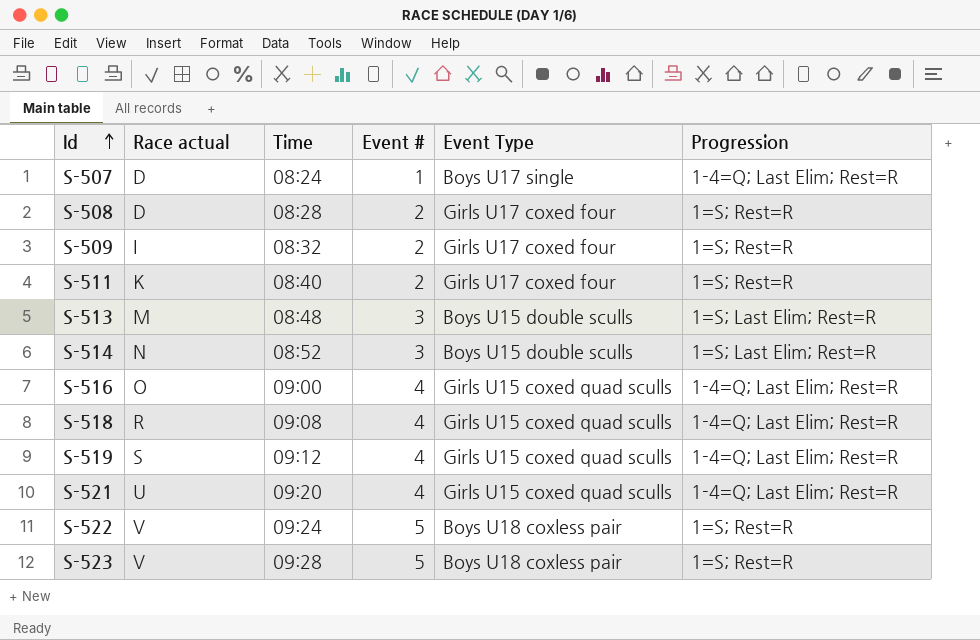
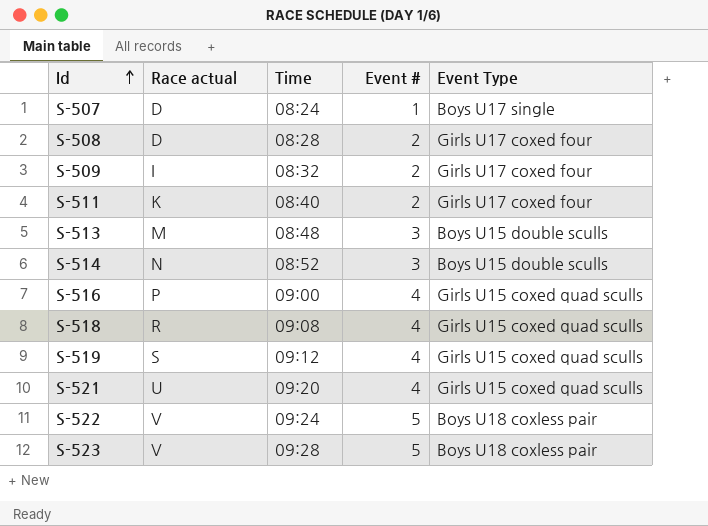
column Progression | position: 6 -> none
S-516 | Race actual: O -> P

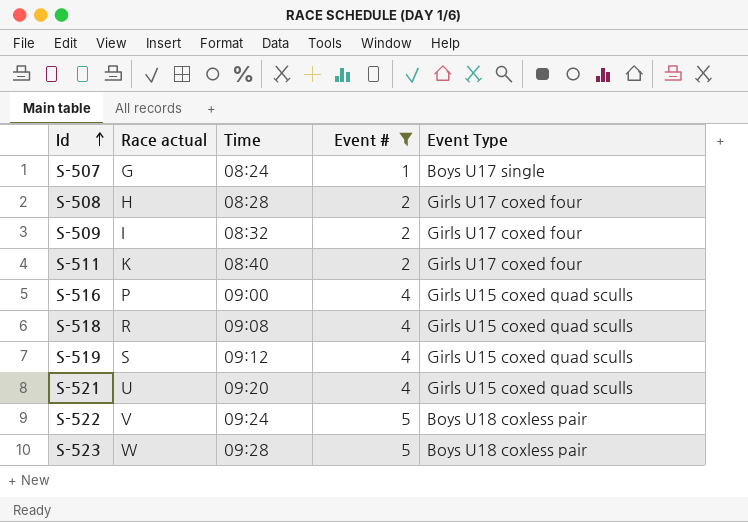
filter: none -> Event # != 3
S-507 | Race actual: D -> G
S-508 | Race actual: D -> H
S-523 | Race actual: V -> W

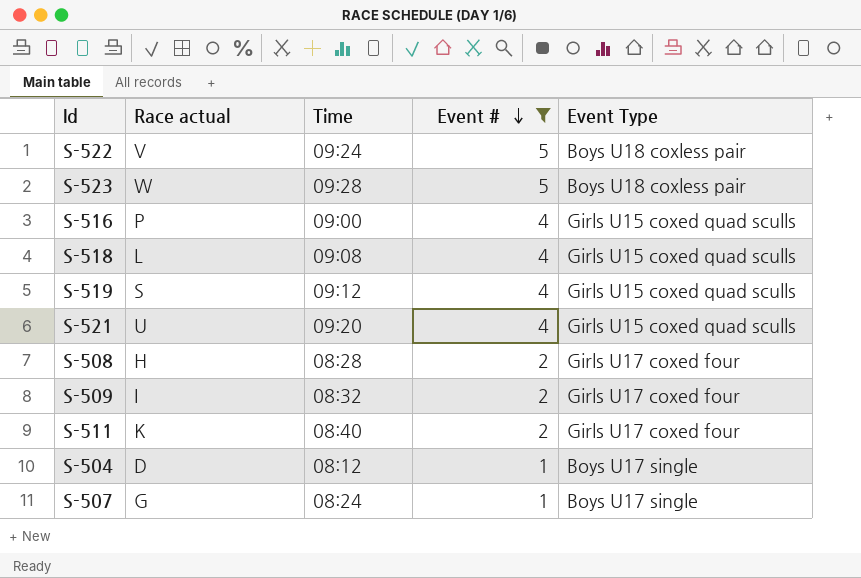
row order: Id ascending -> Event # descending
S-518 | Race actual: R -> L
row S-504: none -> D | 08:12 | 1 | Boys U17 single

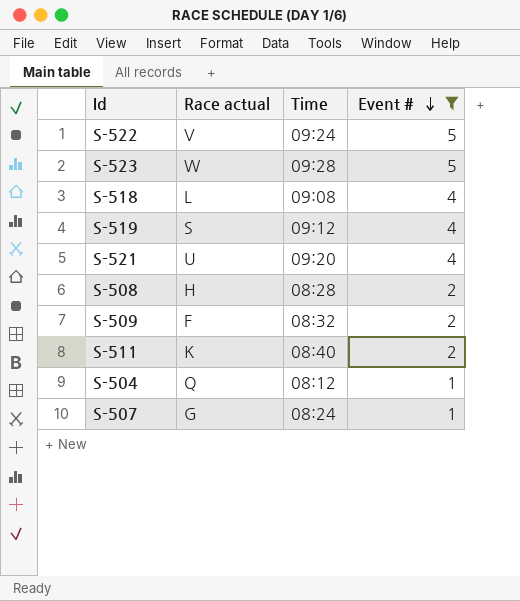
column Event Type | position: 5 -> none
row S-516: P | 09:00 | 4 | Girls U15 coxed quad sculls -> none
S-509 | Race actual: I -> F
S-504 | Race actual: D -> Q

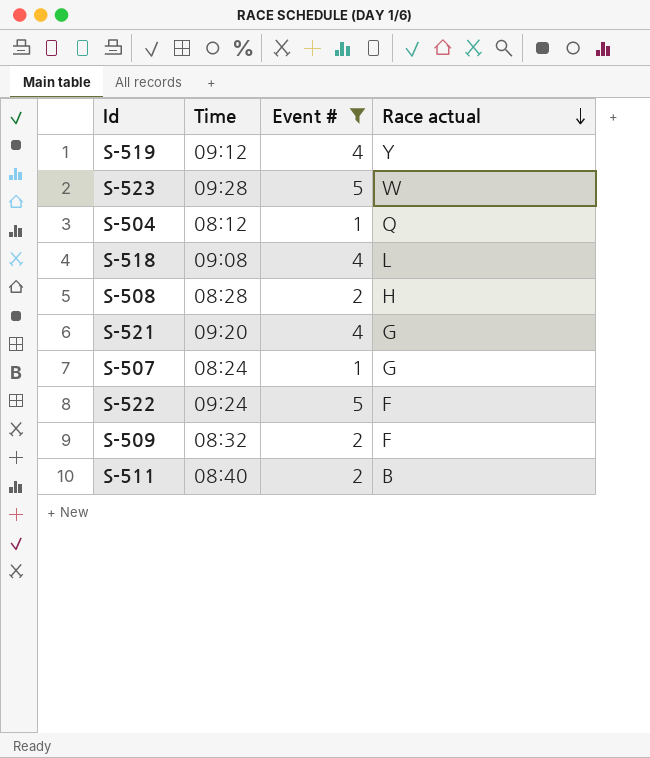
row order: Event # descending -> Race actual descending
column Race actual | position: 2 -> 4
S-519 | Race actual: S -> Y
S-521 | Race actual: U -> G
S-522 | Race actual: V -> F
S-511 | Race actual: K -> B

